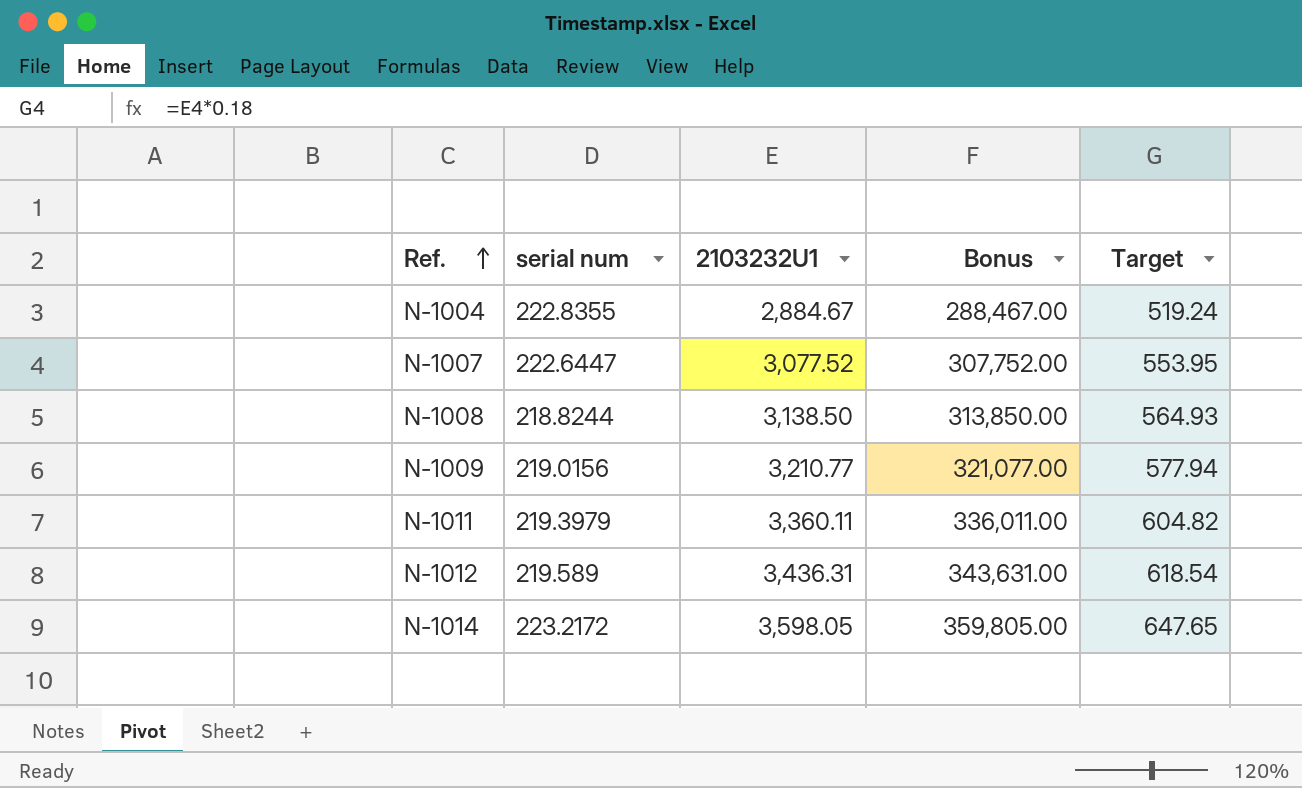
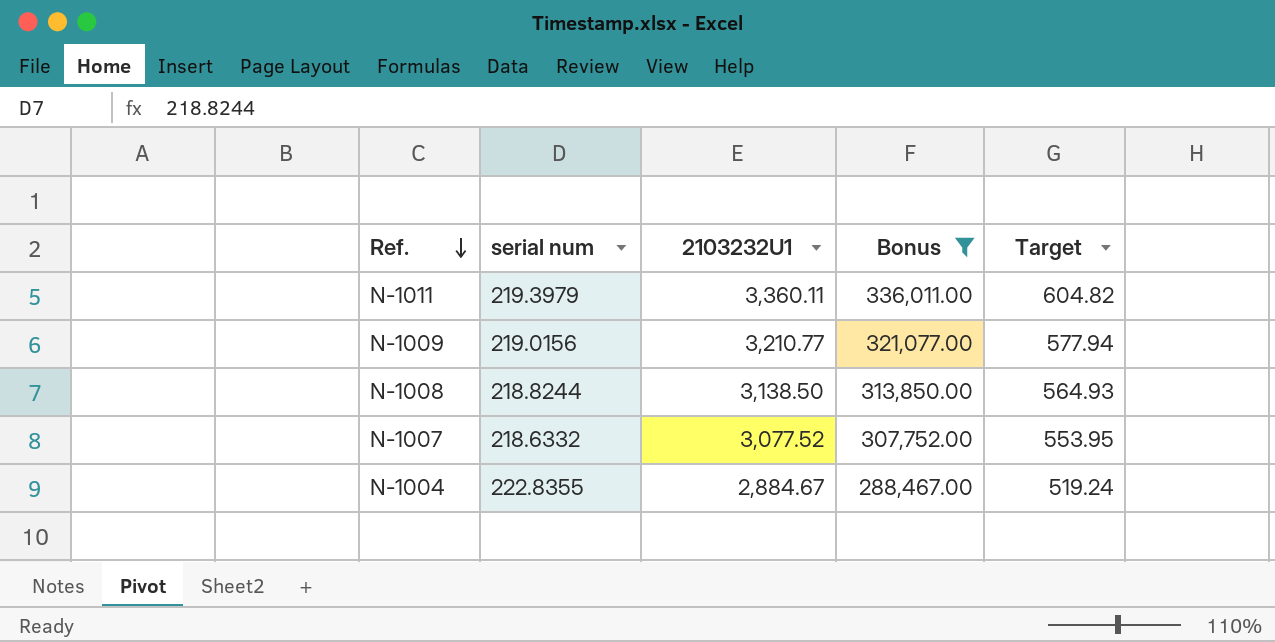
filter: none -> Bonus <= 336,011.00
row order: Ref. ascending -> Ref. descending
N-1007 | serial num: 222.6447 -> 218.6332

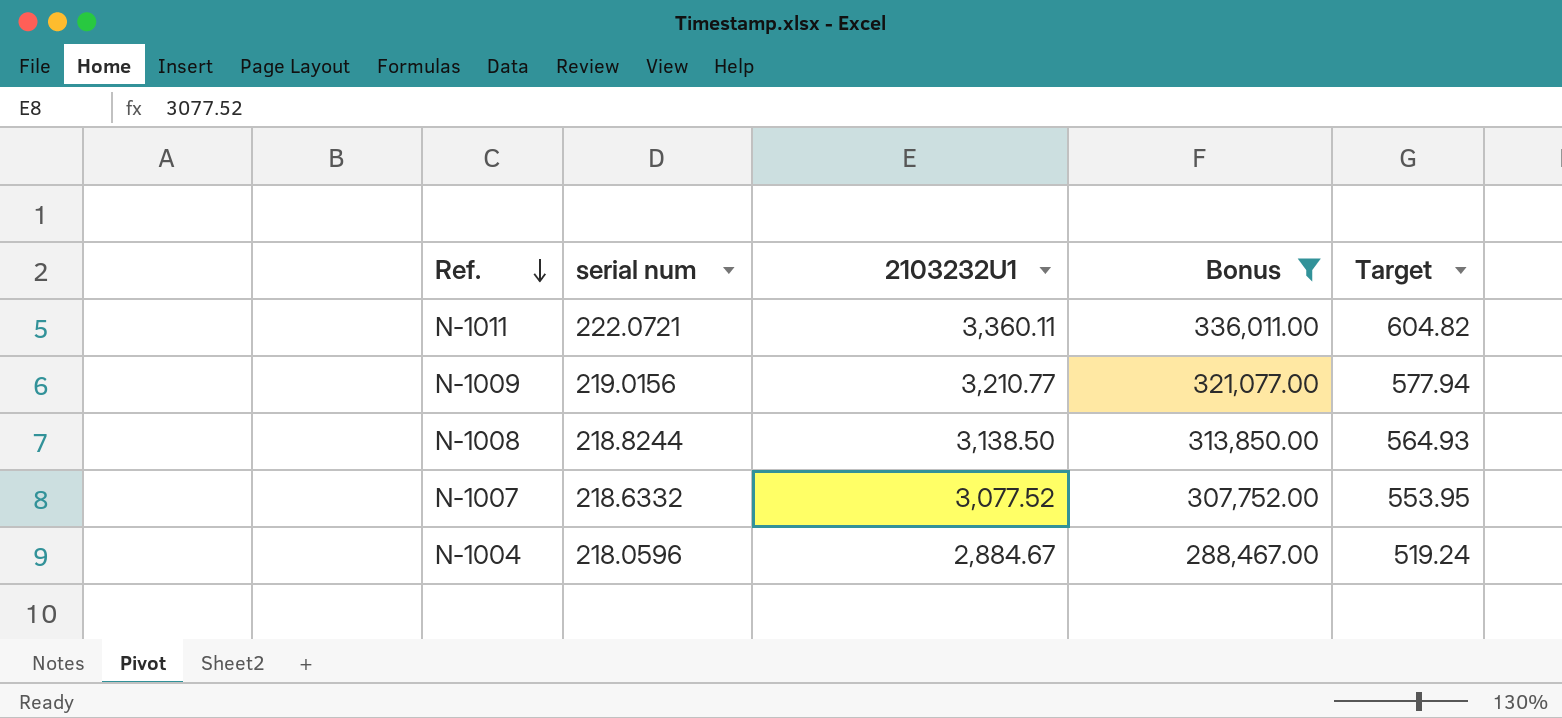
N-1011 | serial num: 219.3979 -> 222.0721
N-1004 | serial num: 222.8355 -> 218.0596

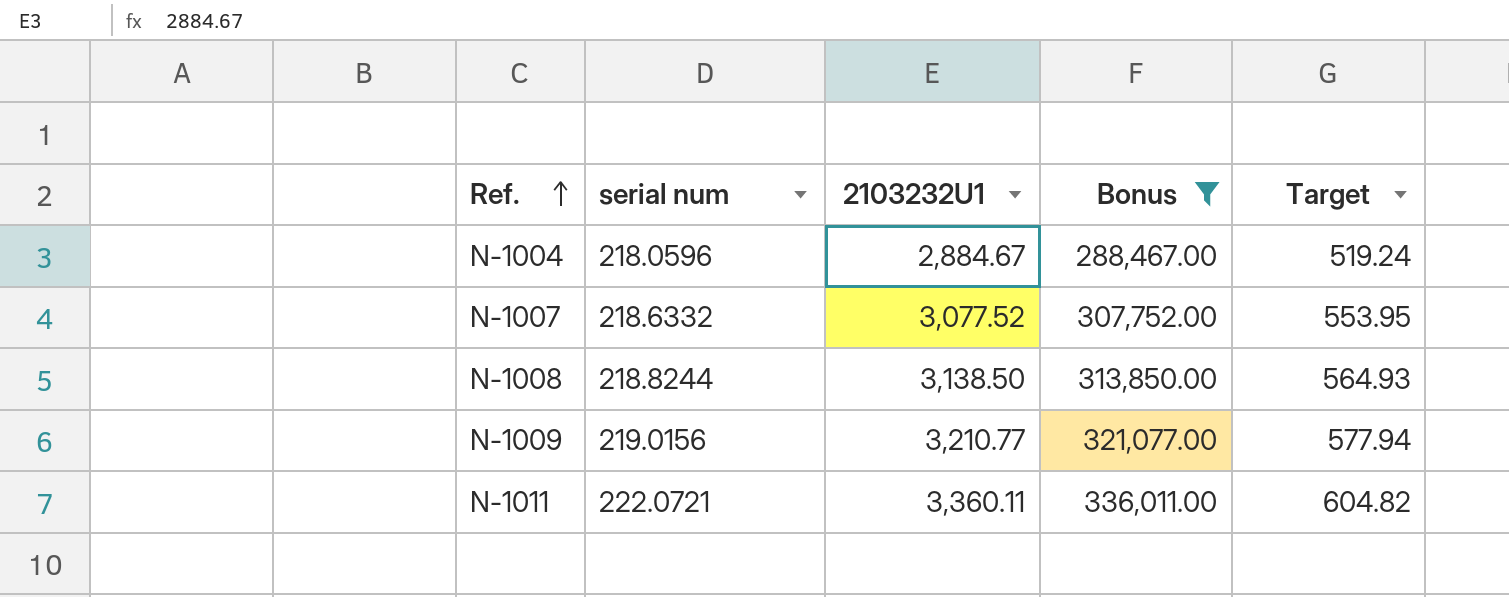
row order: Ref. descending -> Ref. ascending

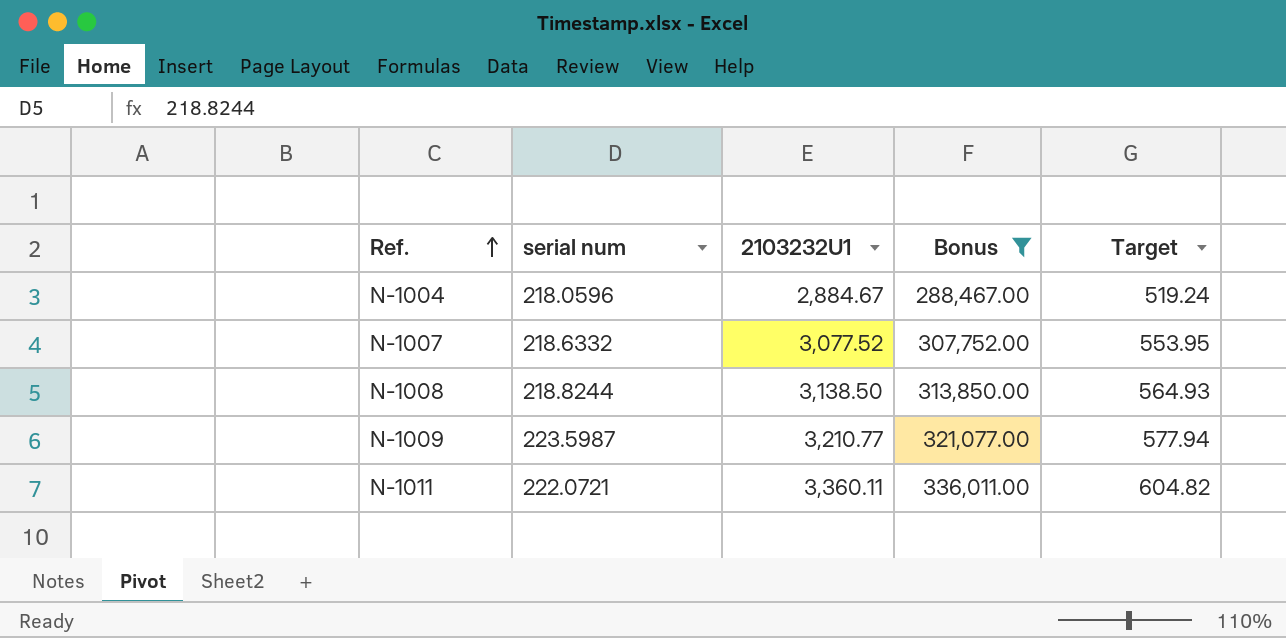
N-1009 | serial num: 219.0156 -> 223.5987

